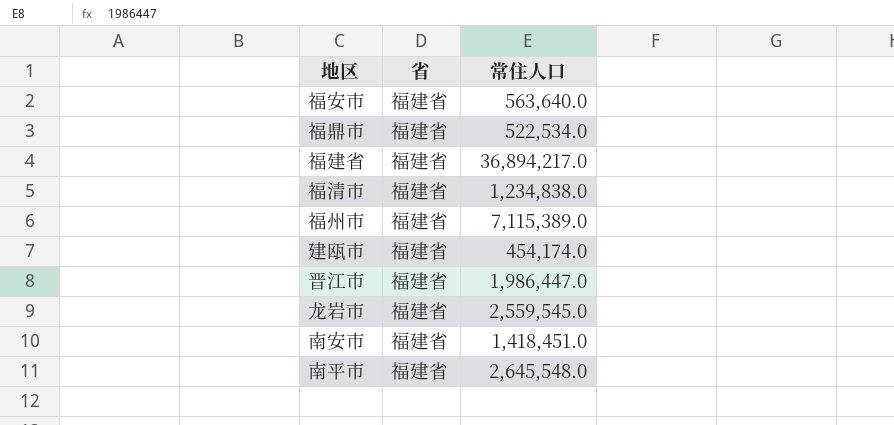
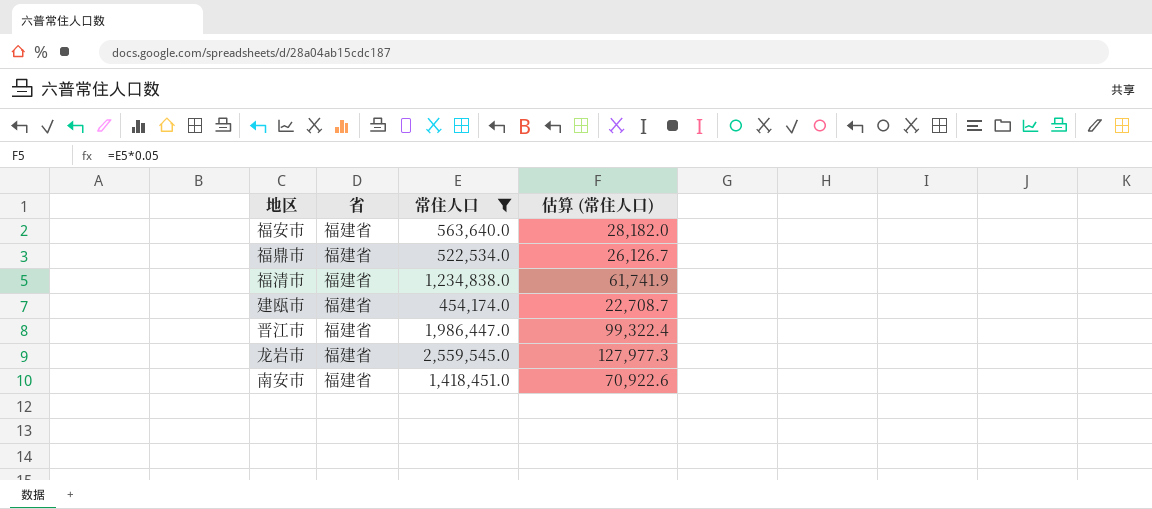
filter: none -> 常住人口 <= 2,559,545.0
column 估算 (常住人口) | formula: none -> [常住人口] * 0.05

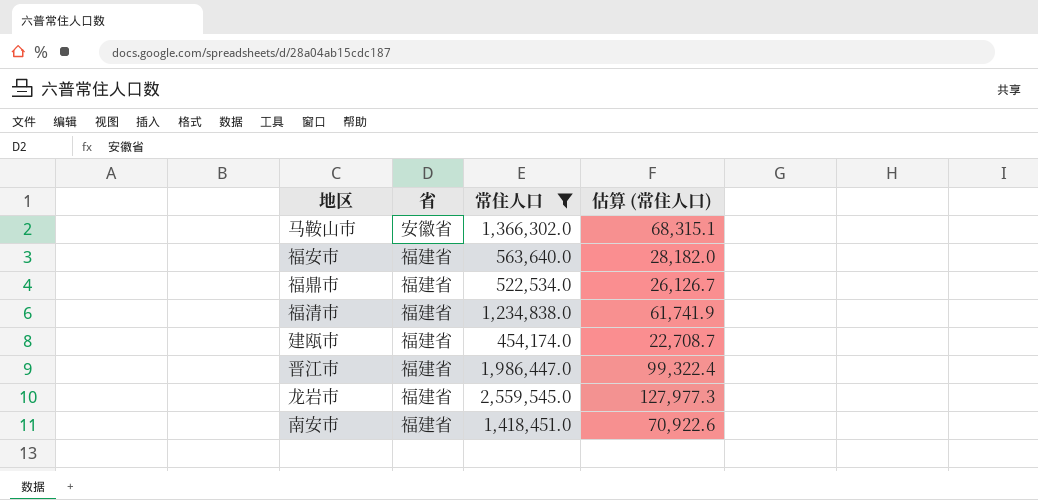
row 马鞍山市: none -> 安徽省 | 1,366,302.0 | 68,315.1

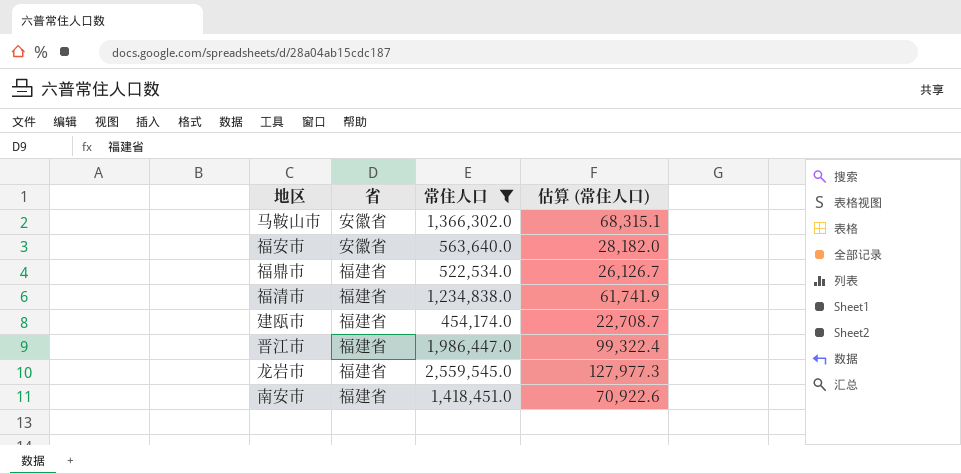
福安市 | 省: 福建省 -> 安徽省

